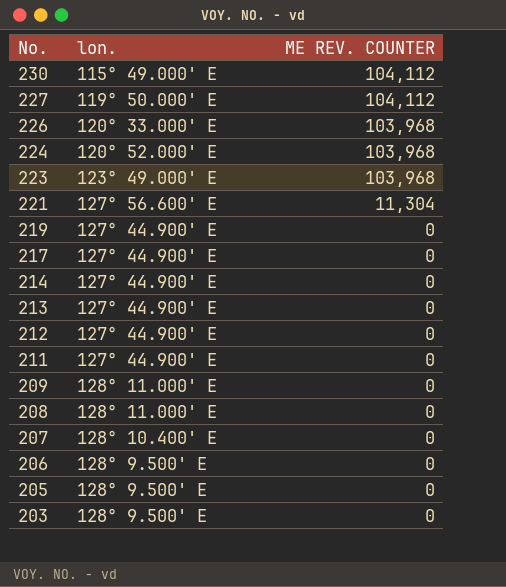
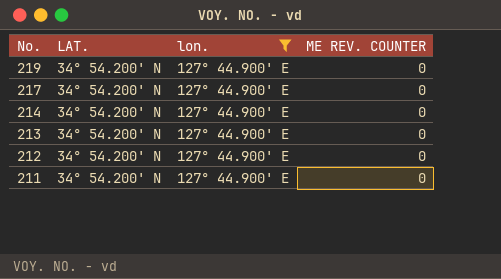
filter: none -> lon. = 127° 44.900' E
column LAT. | position: none -> 2

